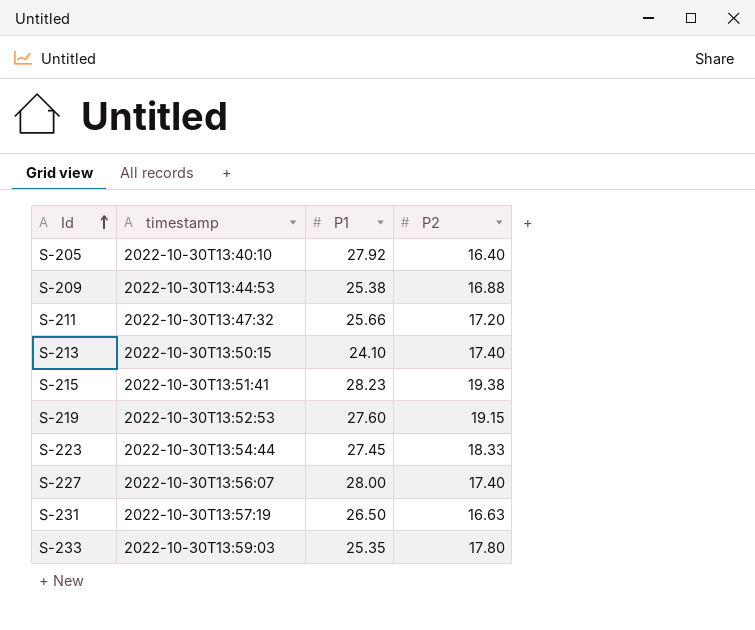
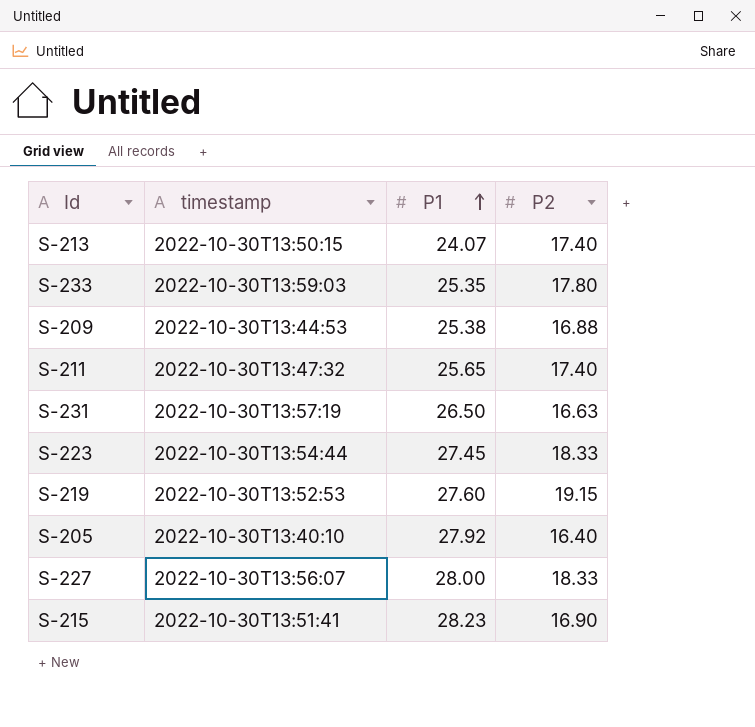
row order: Id ascending -> P1 ascending
S-213 | P1: 24.10 -> 24.07
S-211 | P1: 25.66 -> 25.65
S-211 | P2: 17.20 -> 17.40
S-227 | P2: 17.40 -> 18.33
S-215 | P2: 19.38 -> 16.90

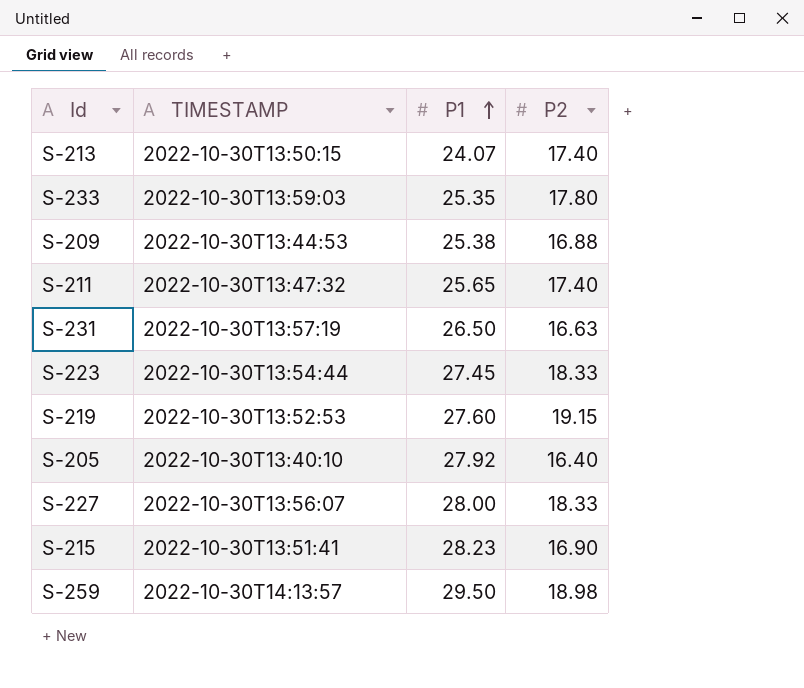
column name: timestamp -> TIMESTAMP
row S-259: none -> 2022-10-30T14:13:57 | 29.50 | 18.98

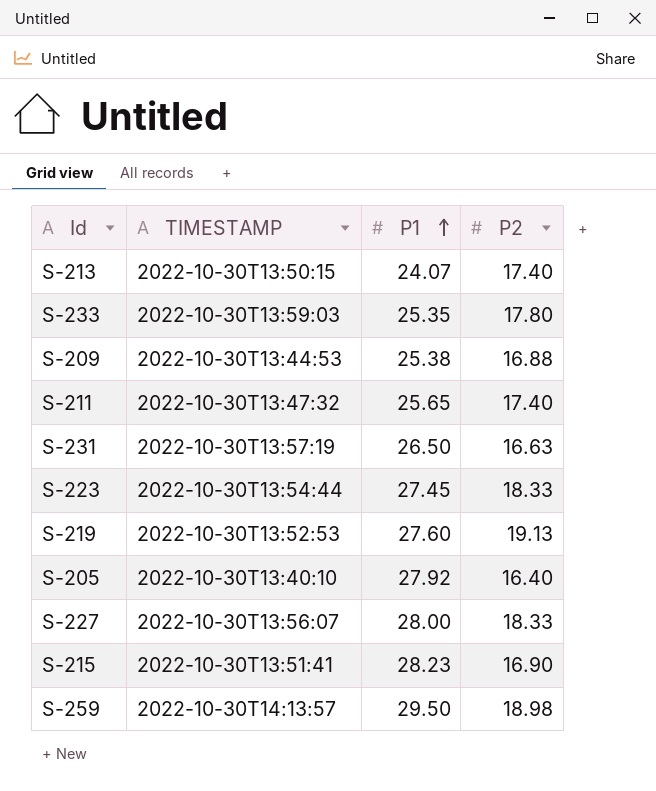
S-219 | P2: 19.15 -> 19.13

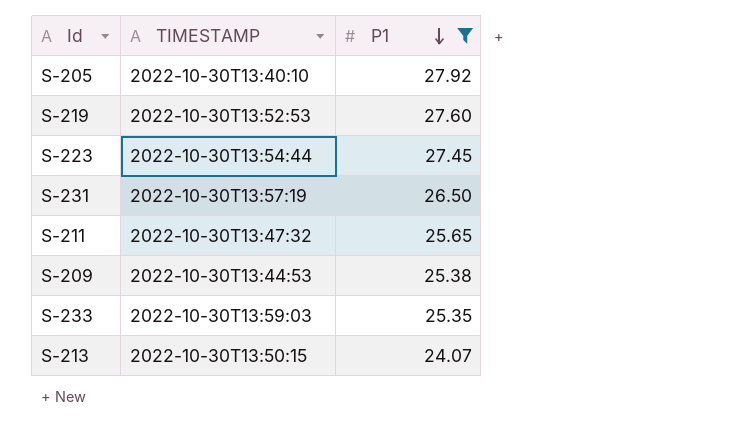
filter: none -> P1 <= 27.92
row order: P1 ascending -> P1 descending
column P2 | position: 4 -> none

